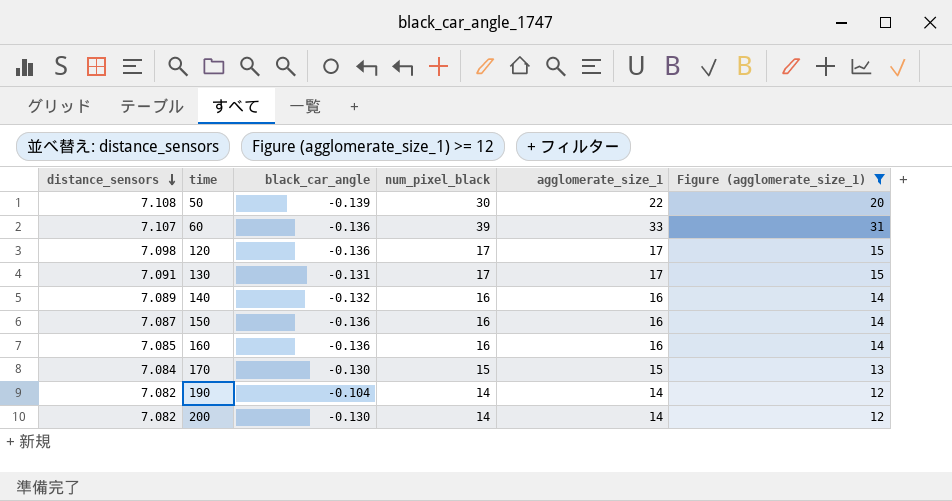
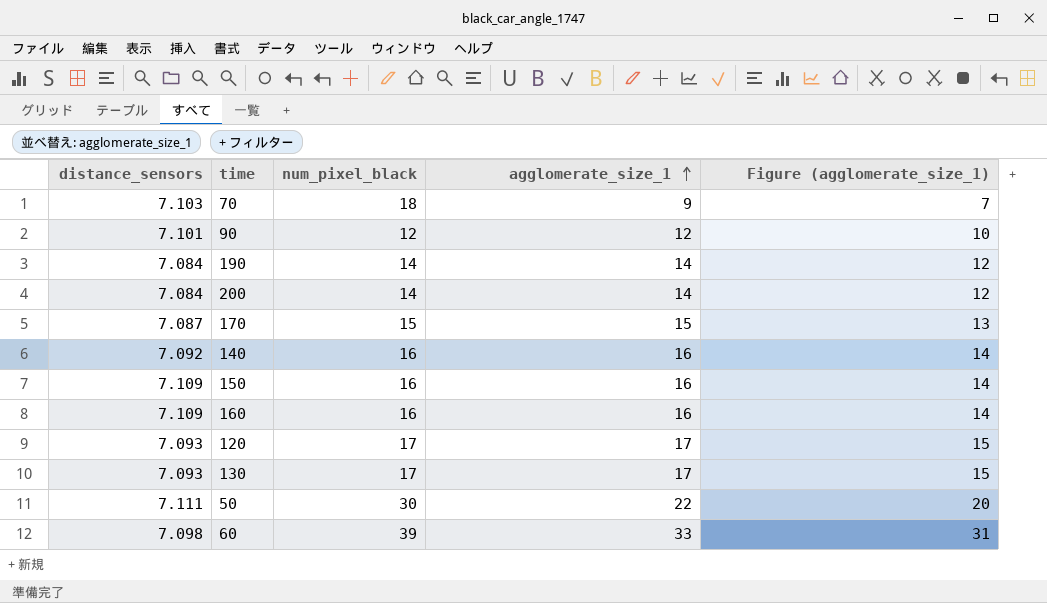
filter: Figure (agglomerate_size_1) >= 12 -> none
row order: distance_sensors descending -> agglomerate_size_1 ascending
column black_car_angle | position: 3 -> none
190 | distance_sensors: 7.082 -> 7.084
200 | distance_sensors: 7.082 -> 7.084
170 | distance_sensors: 7.084 -> 7.087
140 | distance_sensors: 7.089 -> 7.092
150 | distance_sensors: 7.087 -> 7.109
160 | distance_sensors: 7.085 -> 7.109
120 | distance_sensors: 7.098 -> 7.093
130 | distance_sensors: 7.091 -> 7.093
50 | distance_sensors: 7.108 -> 7.111
60 | distance_sensors: 7.107 -> 7.098

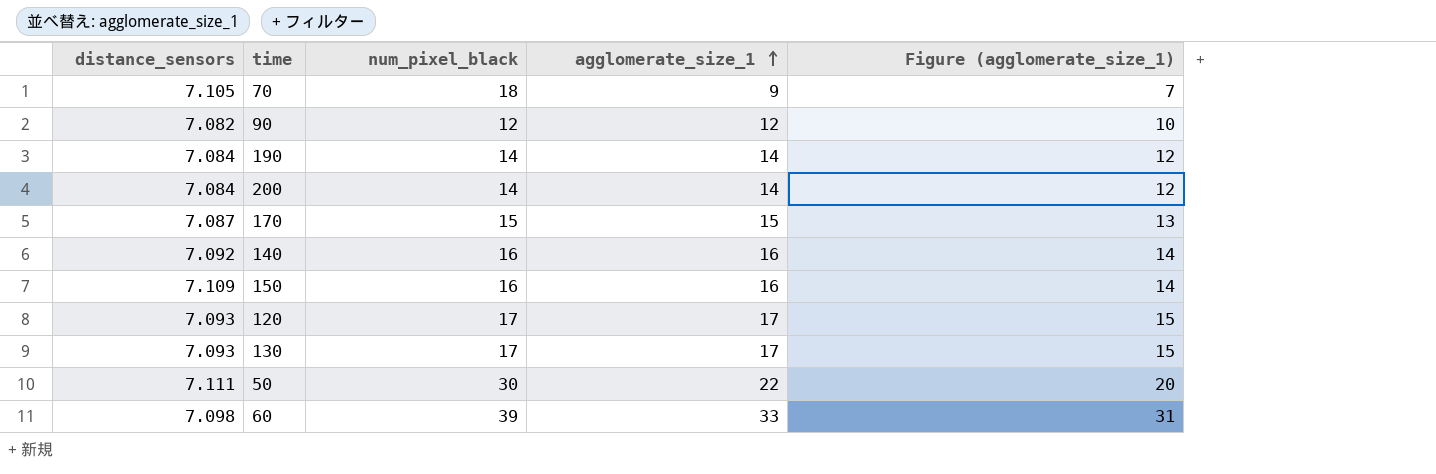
row 160: 7.109 | 16 | 16 | 14 -> none
70 | distance_sensors: 7.103 -> 7.105
90 | distance_sensors: 7.101 -> 7.082

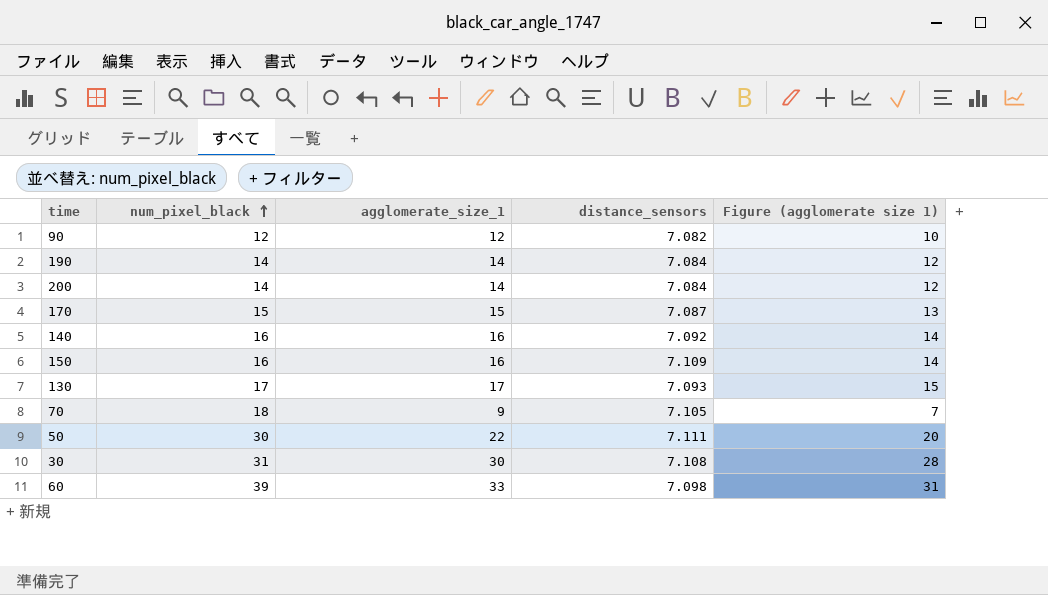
row order: agglomerate_size_1 ascending -> num_pixel_black ascending
column distance_sensors | position: 1 -> 4
column name: Figure (agglomerate_size_1) -> Figure (agglomerate size 1)
row 120: 7.093 | 17 | 17 | 15 -> none
row 30: none -> 31 | 30 | 7.108 | 28

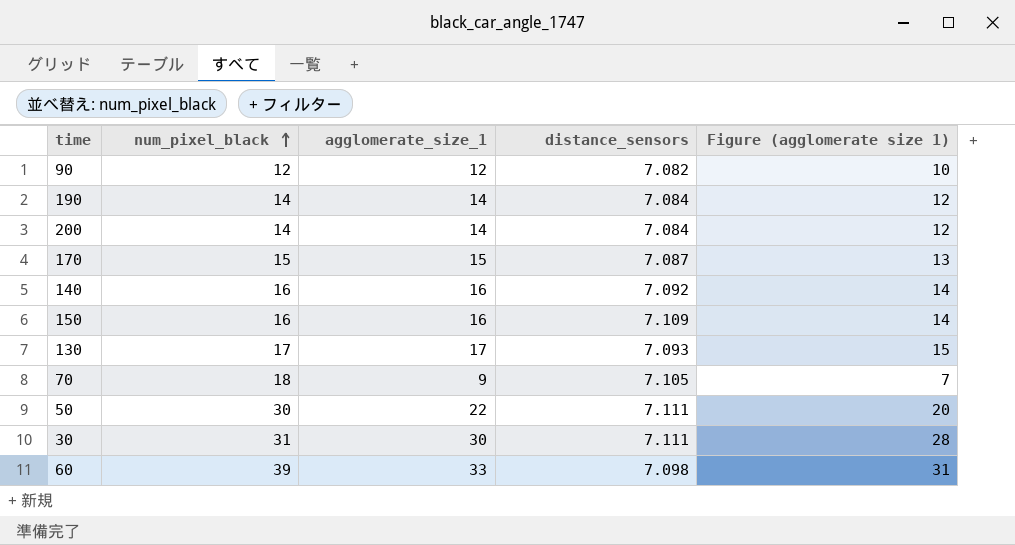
30 | distance_sensors: 7.108 -> 7.111

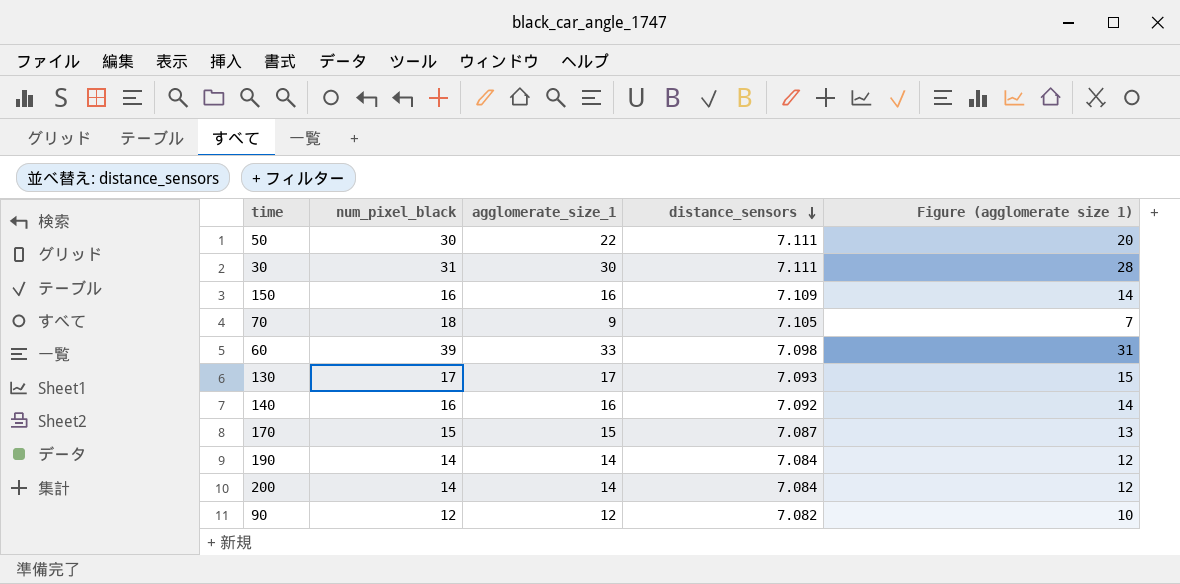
row order: num_pixel_black ascending -> distance_sensors descending

